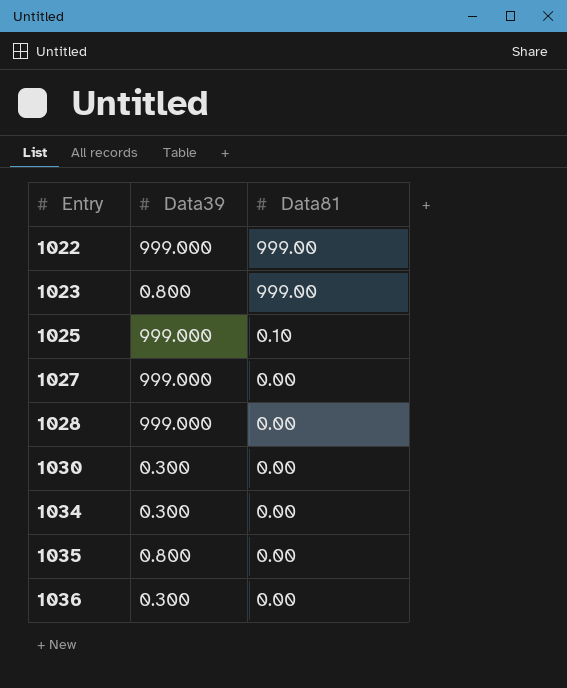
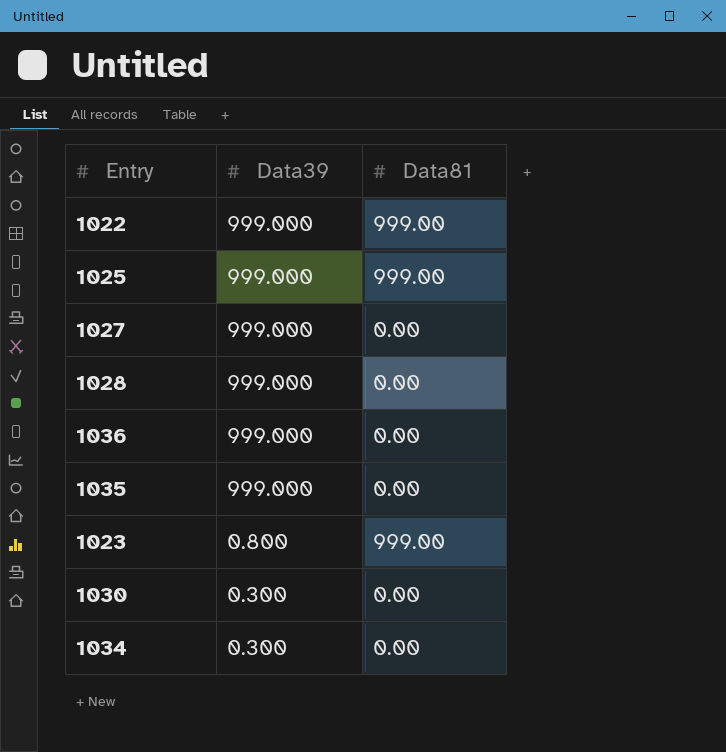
row order: Entry ascending -> Data39 descending
1025 | Data81: 0.10 -> 999.00
1036 | Data39: 0.300 -> 999.000
1035 | Data39: 0.800 -> 999.000

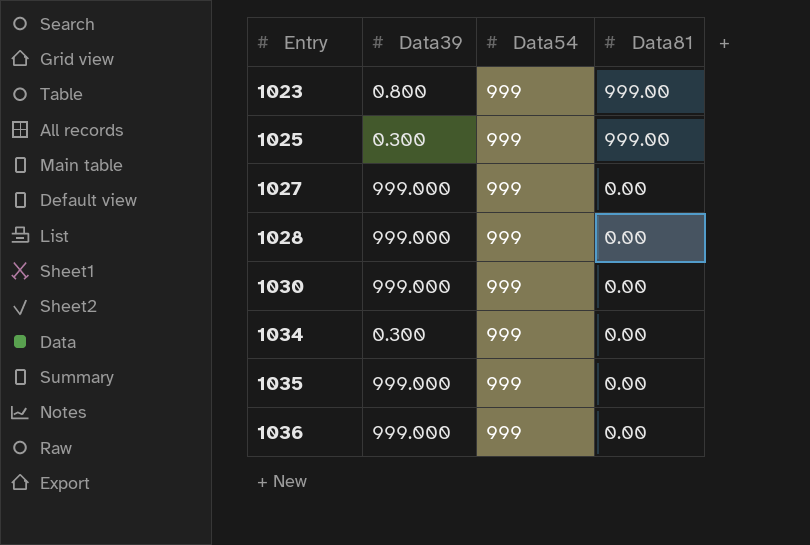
row order: Data39 descending -> Entry ascending
column Data54 | position: none -> 3
row 1022: 999.000 | 999.00 -> none
1025 | Data39: 999.000 -> 0.300
1030 | Data39: 0.300 -> 999.000

